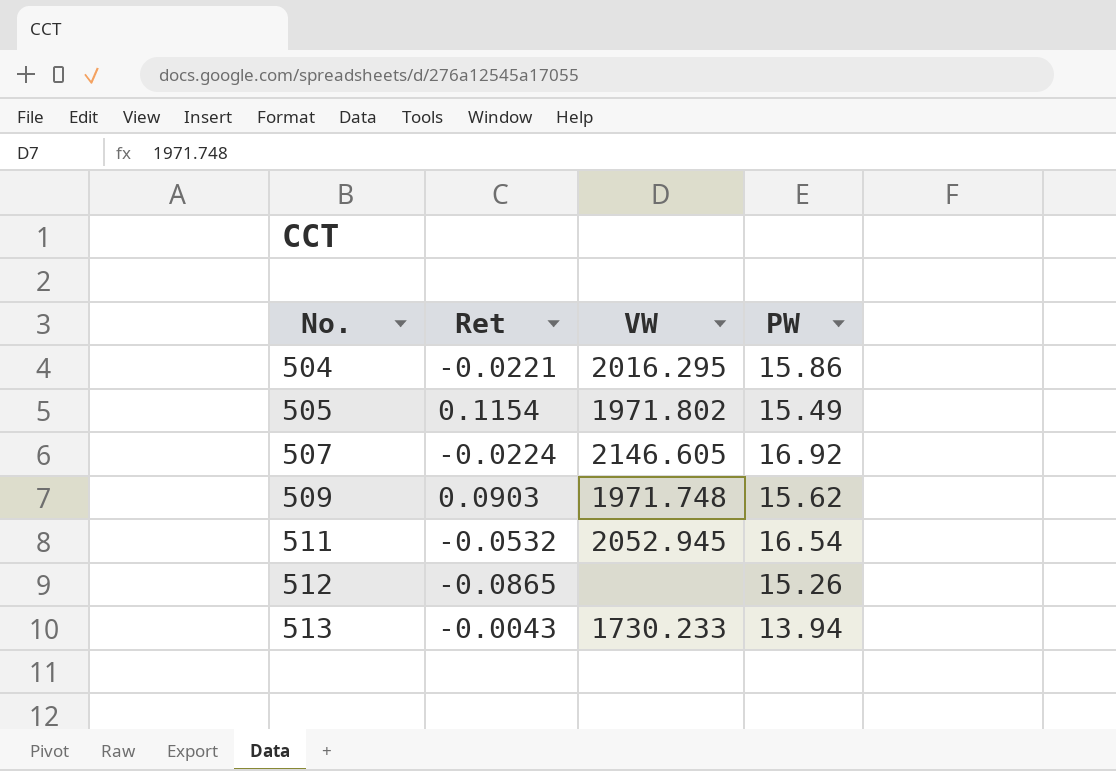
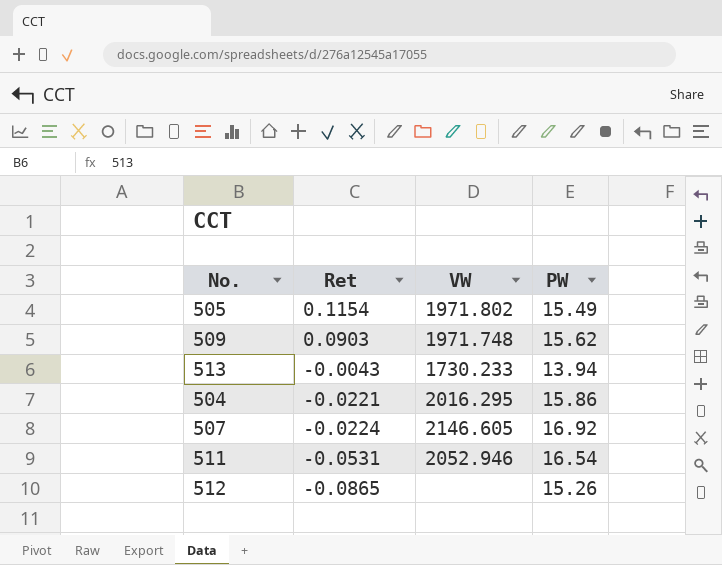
row order: No. ascending -> Ret descending
511 | Ret: -0.0532 -> -0.0531
511 | VW: 2052.945 -> 2052.946

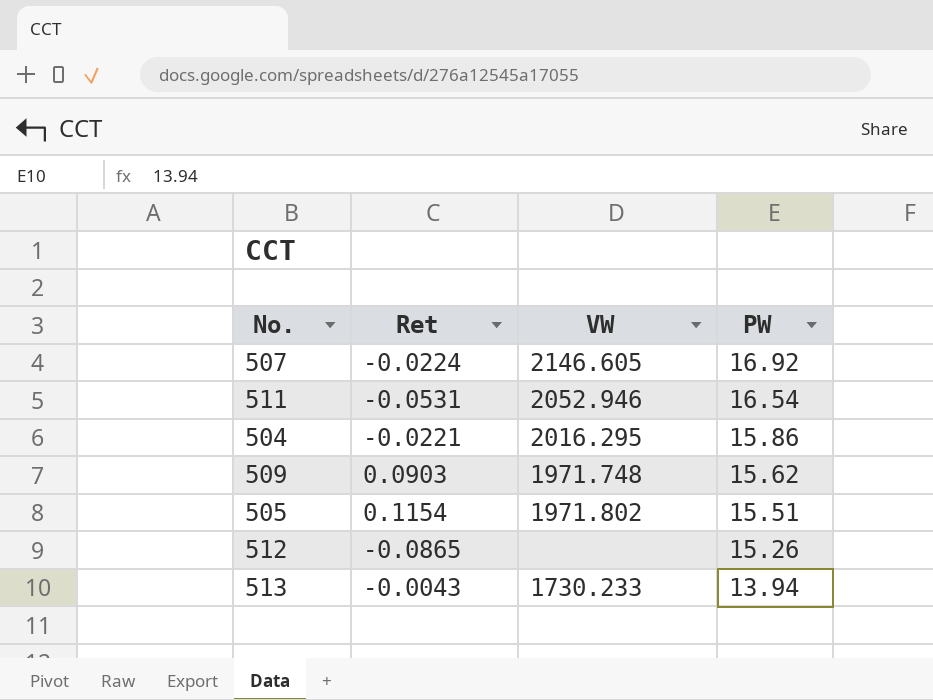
row order: Ret descending -> PW descending
505 | PW: 15.49 -> 15.51

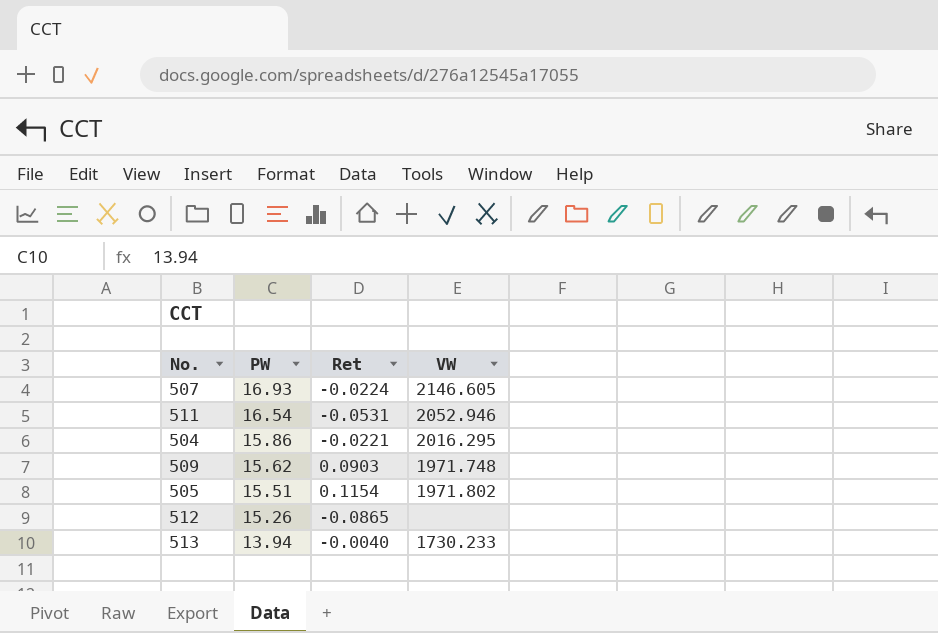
column PW | position: 4 -> 2
507 | PW: 16.92 -> 16.93
513 | Ret: -0.0043 -> -0.0040

